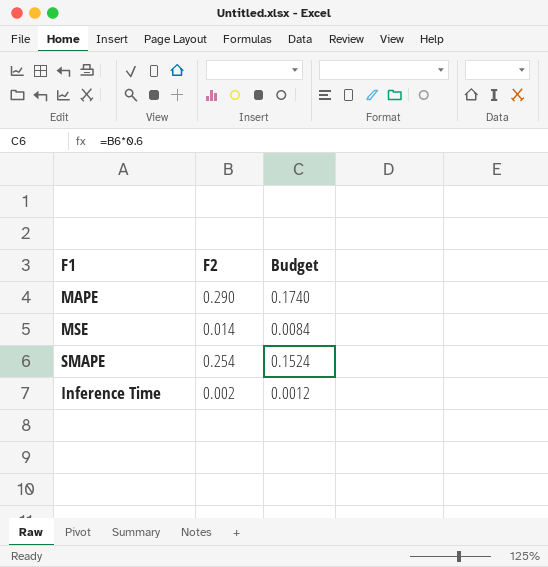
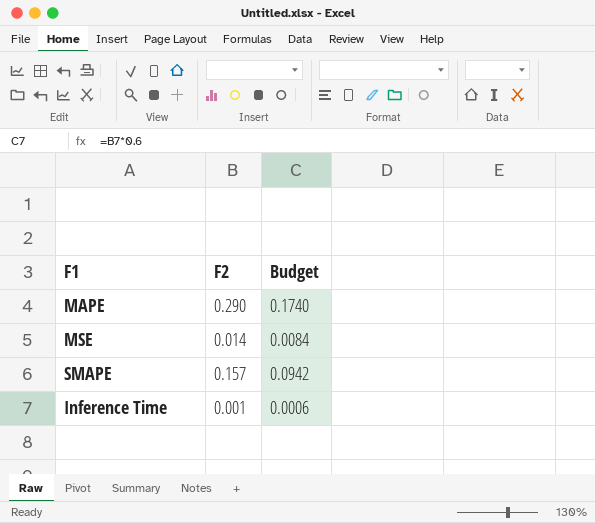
SMAPE | F2: 0.254 -> 0.157
SMAPE | Budget: 0.1524 -> 0.0942
Inference Time | F2: 0.002 -> 0.001
Inference Time | Budget: 0.0012 -> 0.0006

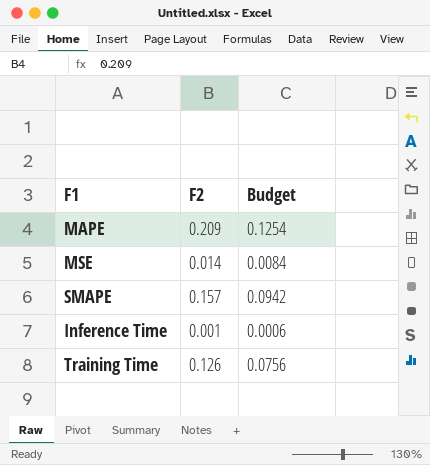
MAPE | F2: 0.290 -> 0.209
MAPE | Budget: 0.1740 -> 0.1254
row Training Time: none -> 0.126 | 0.0756

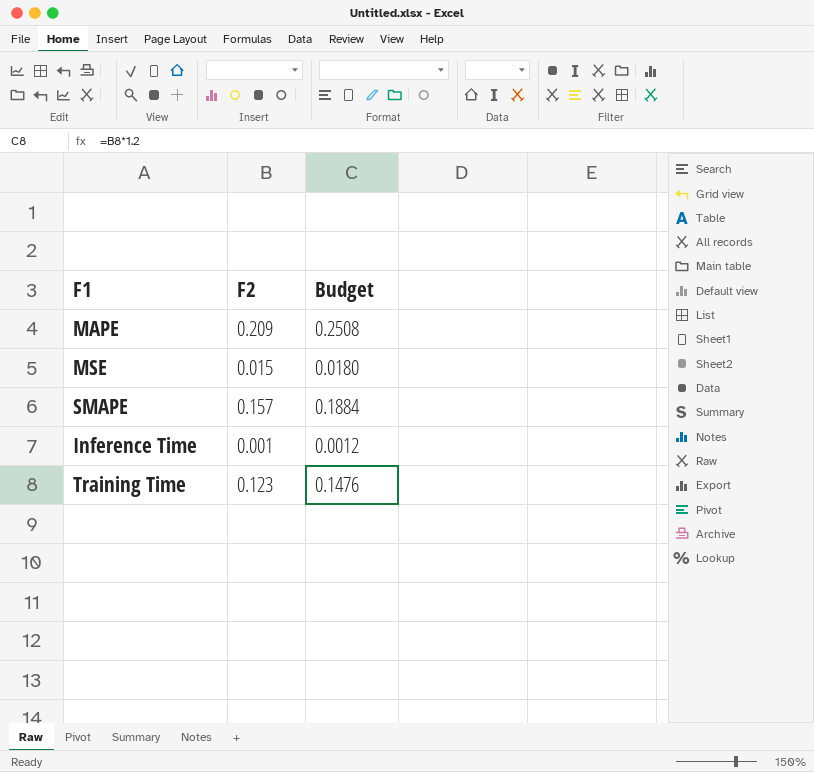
column Budget | formula: [F2] * 0.6 -> [F2] * 1.2
MSE | F2: 0.014 -> 0.015
Training Time | F2: 0.126 -> 0.123

